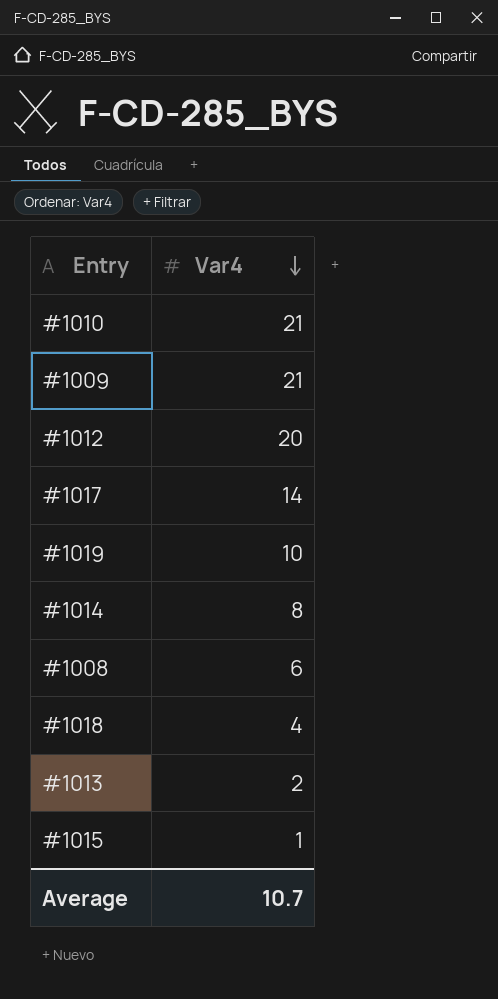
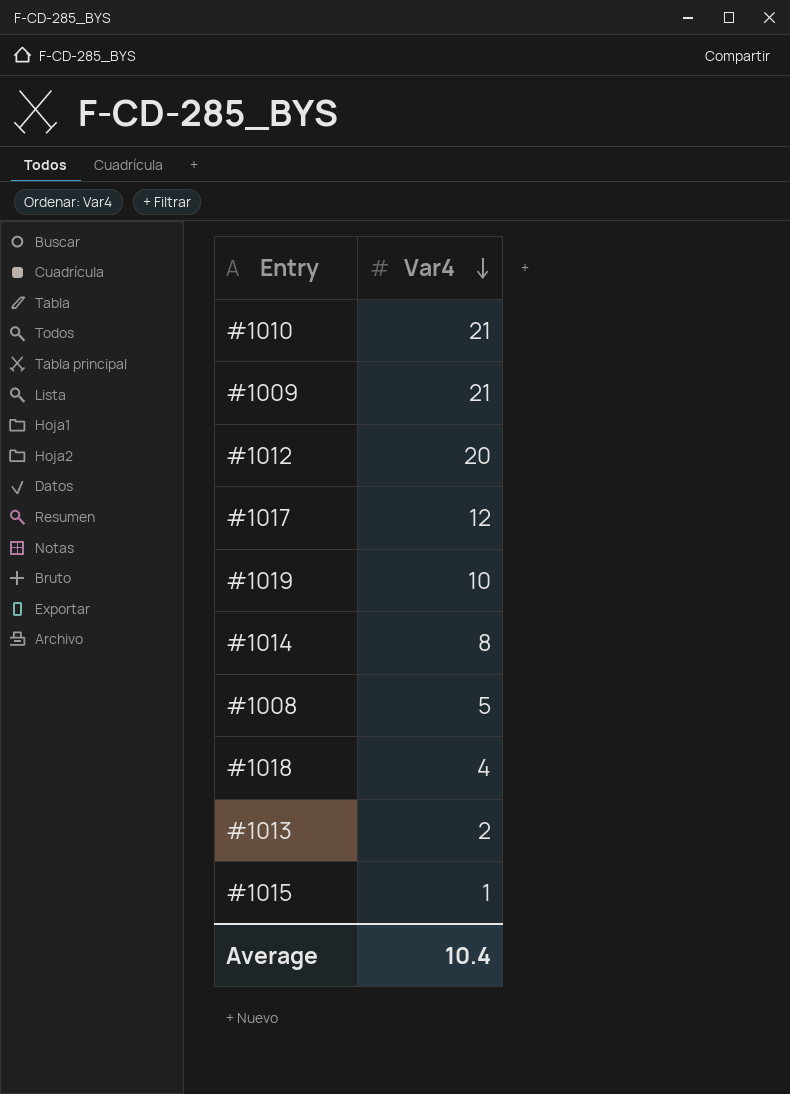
#1017 | Var4: 14 -> 12
#1008 | Var4: 6 -> 5
Average | Var4: 10.7 -> 10.4

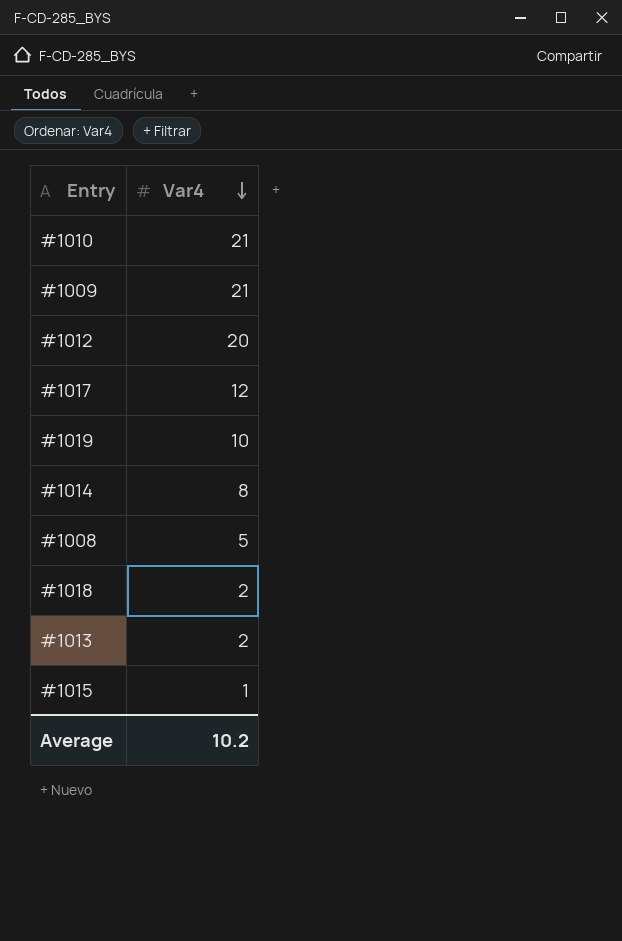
#1018 | Var4: 4 -> 2
Average | Var4: 10.4 -> 10.2

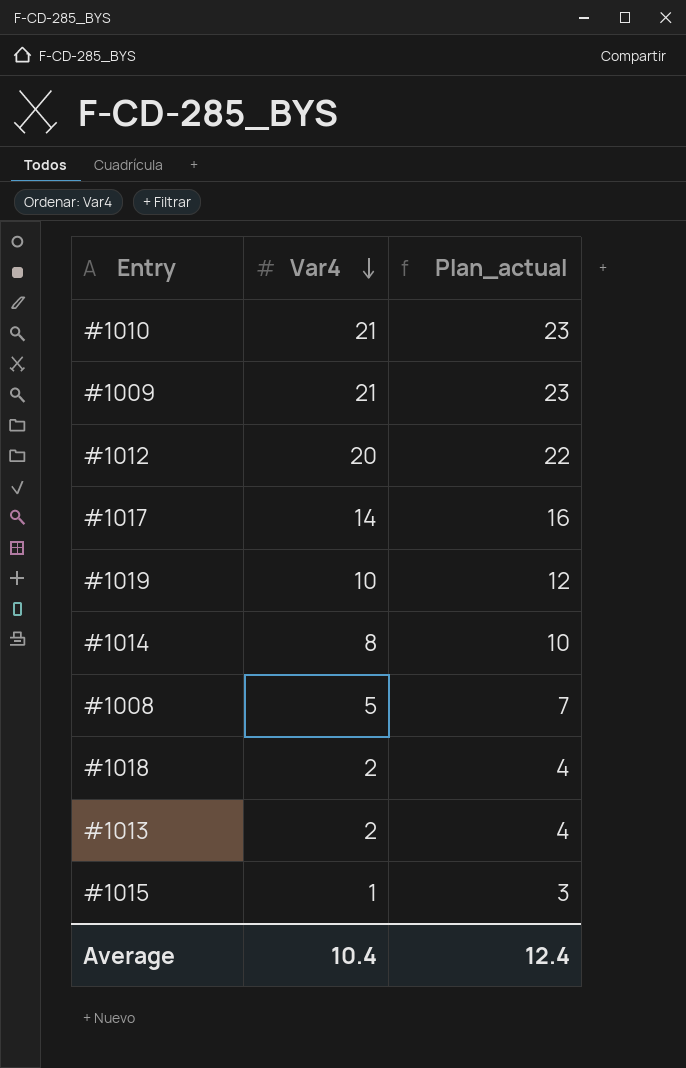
column Plan_actual | formula: none -> [Var4] + 2
#1017 | Var4: 12 -> 14
Average | Var4: 10.2 -> 10.4

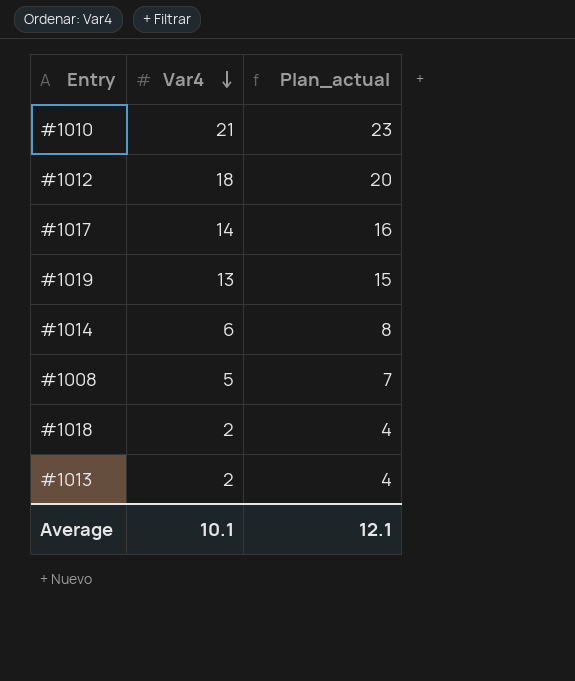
row #1009: 21 | 23 -> none
row #1015: 1 | 3 -> none
#1012 | Var4: 20 -> 18
#1012 | Plan_actual: 22 -> 20
#1019 | Var4: 10 -> 13
#1019 | Plan_actual: 12 -> 15
#1014 | Var4: 8 -> 6
#1014 | Plan_actual: 10 -> 8
Average | Var4: 10.4 -> 10.1
Average | Plan_actual: 12.4 -> 12.1

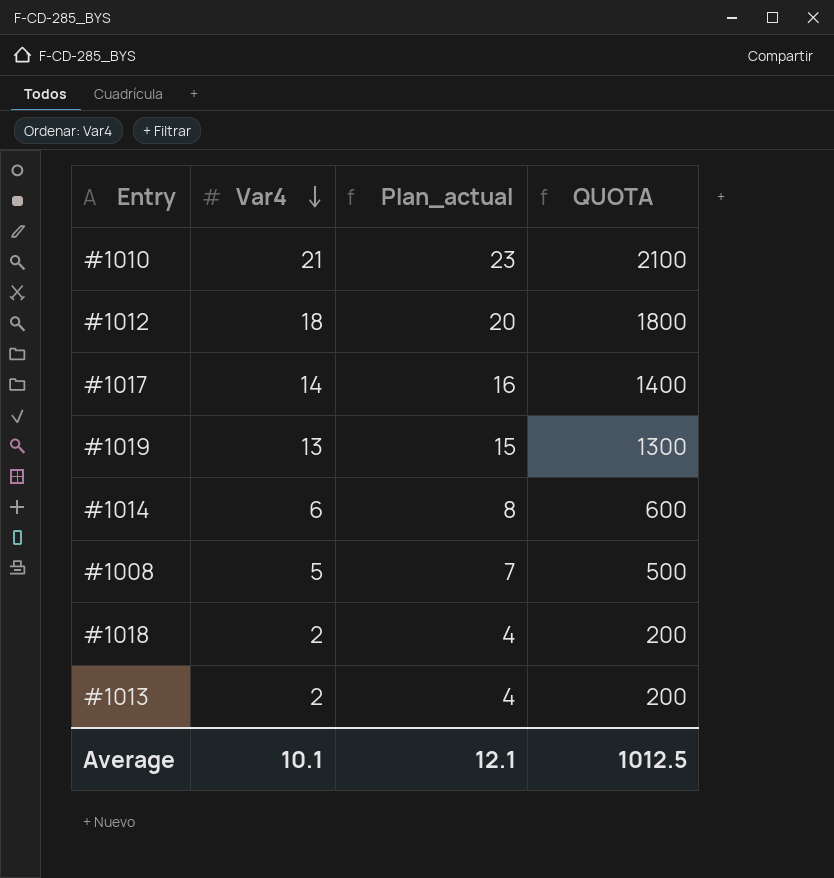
column QUOTA | formula: none -> [Var4] * 100

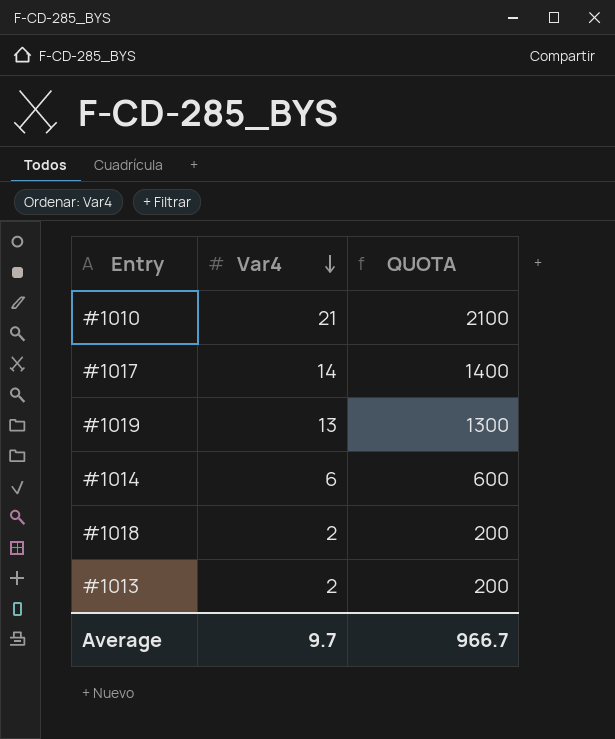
column Plan_actual | formula: [Var4] + 2 -> none
row #1012: 18 | 20 | 1800 -> none
row #1008: 5 | 7 | 500 -> none
Average | Var4: 10.1 -> 9.7
Average | QUOTA: 1012.5 -> 966.7

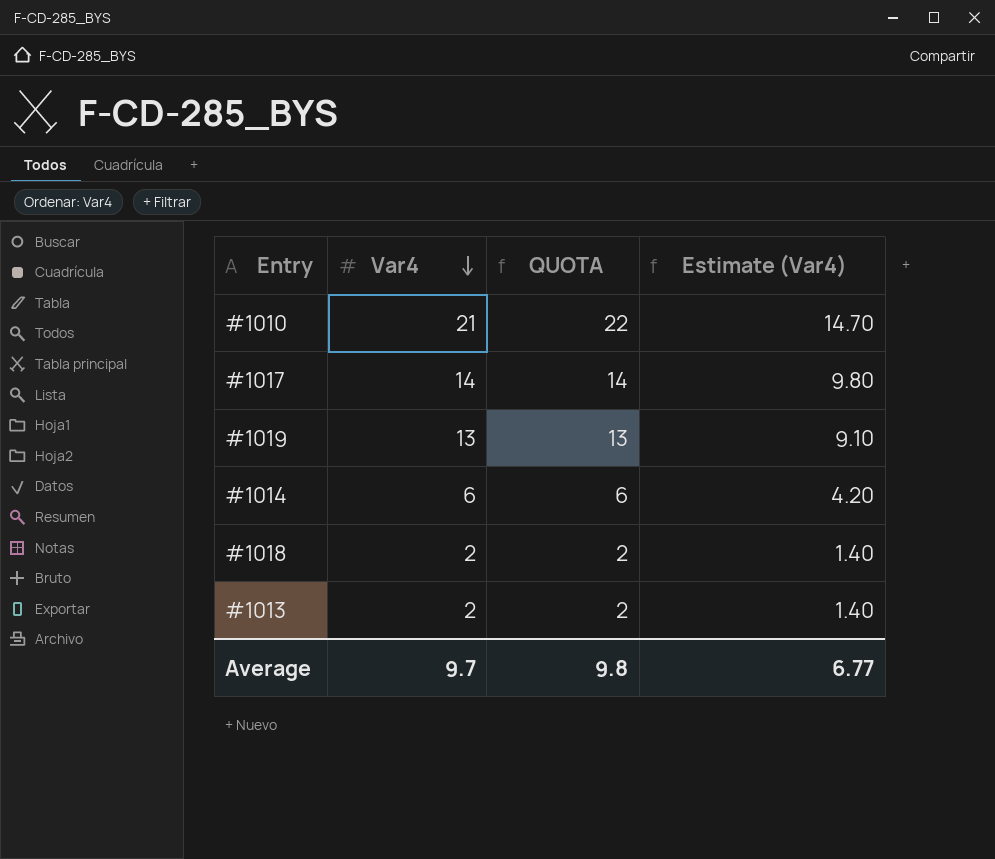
column QUOTA | formula: [Var4] * 100 -> [Var4] * 1.03
column Estimate (Var4) | formula: none -> [Var4] * 0.7
Average | QUOTA: 966.7 -> 9.8

